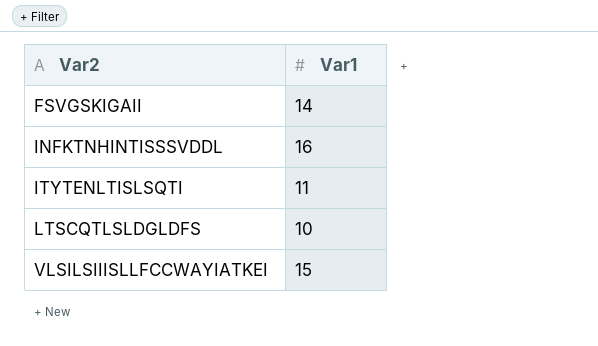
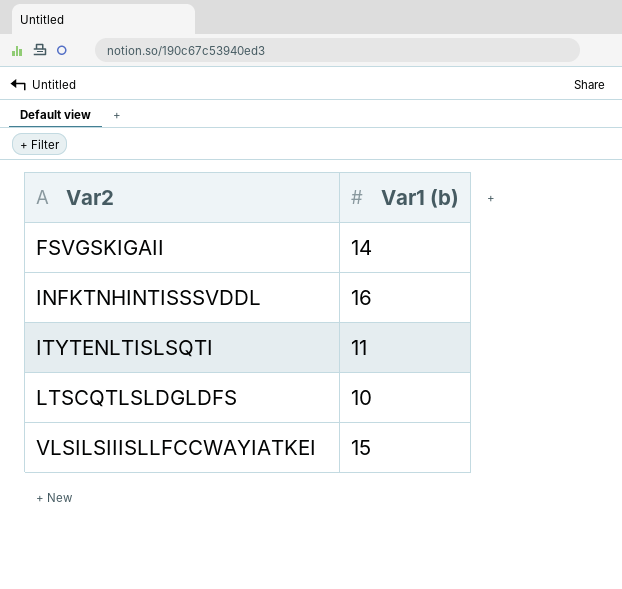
column name: Var1 -> Var1 (b)

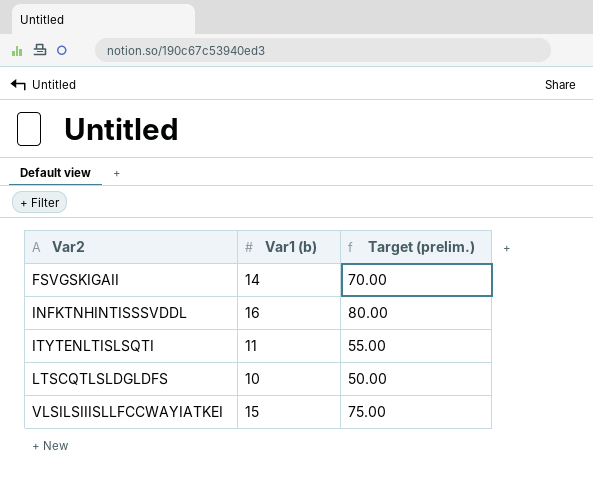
column Target (prelim.) | formula: none -> [Var1 (b)] * 5

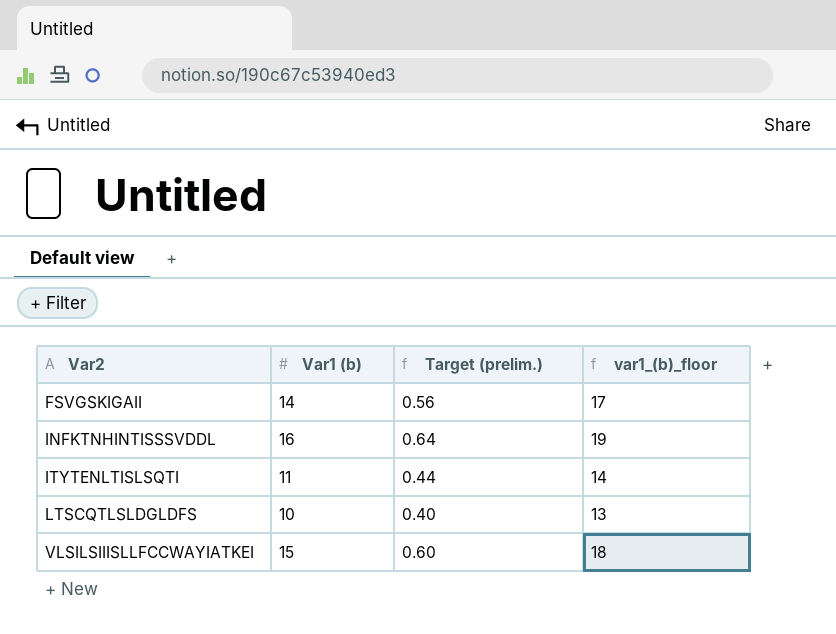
column Target (prelim.) | formula: [Var1 (b)] * 5 -> [Var1 (b)] * 0.04
column var1_(b)_floor | formula: none -> [Var1 (b)] + 3

